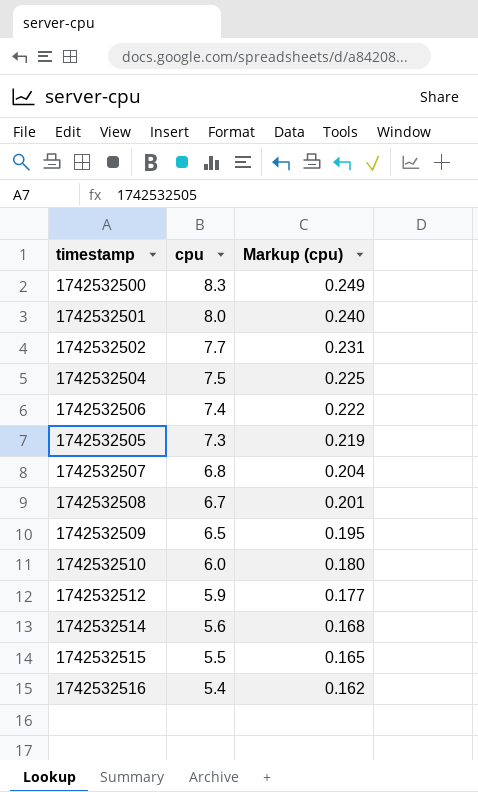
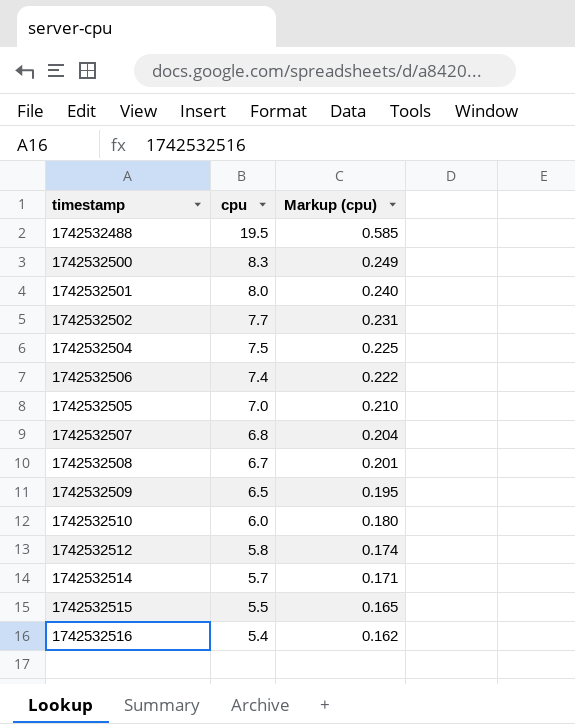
row 1742532488: none -> 19.5 | 0.585
1742532505 | cpu: 7.3 -> 7.0
1742532505 | Markup (cpu): 0.219 -> 0.210
1742532512 | cpu: 5.9 -> 5.8
1742532512 | Markup (cpu): 0.177 -> 0.174
1742532514 | cpu: 5.6 -> 5.7
1742532514 | Markup (cpu): 0.168 -> 0.171

